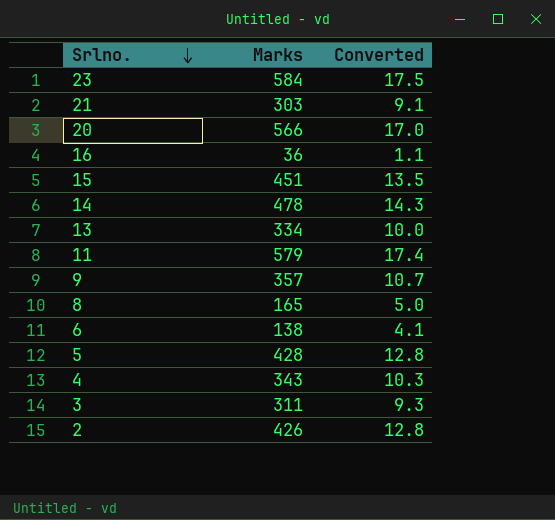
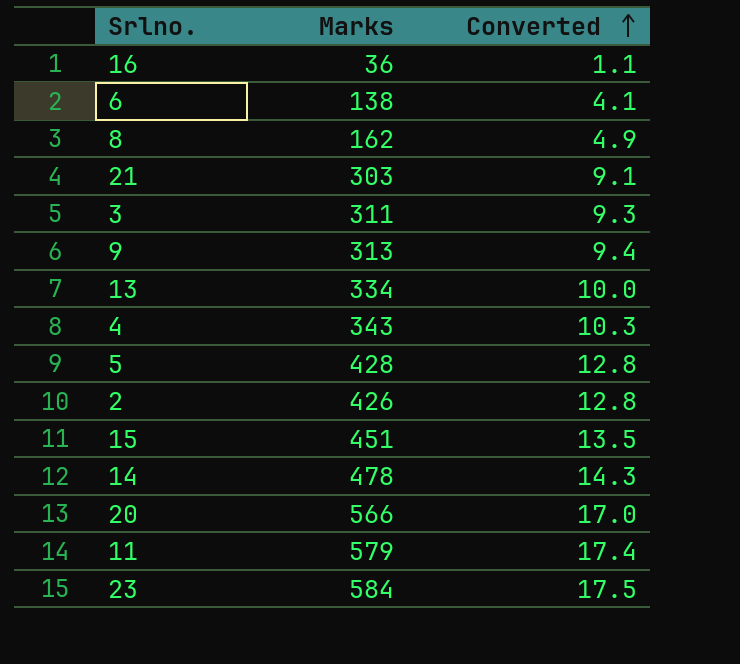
row order: Srlno. descending -> Converted ascending
8 | Marks: 165 -> 162
8 | Converted: 5.0 -> 4.9
9 | Marks: 357 -> 313
9 | Converted: 10.7 -> 9.4

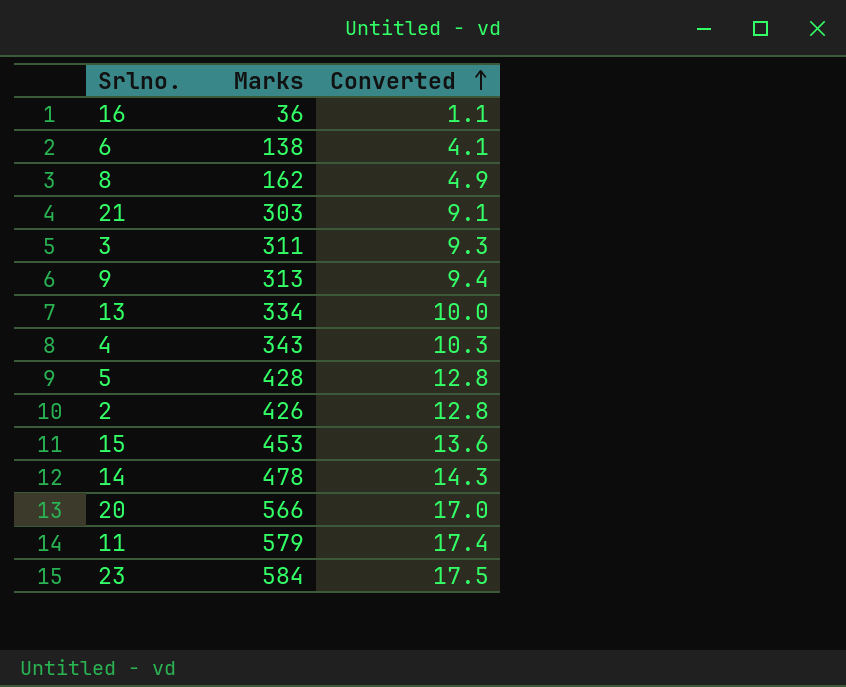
15 | Marks: 451 -> 453
15 | Converted: 13.5 -> 13.6

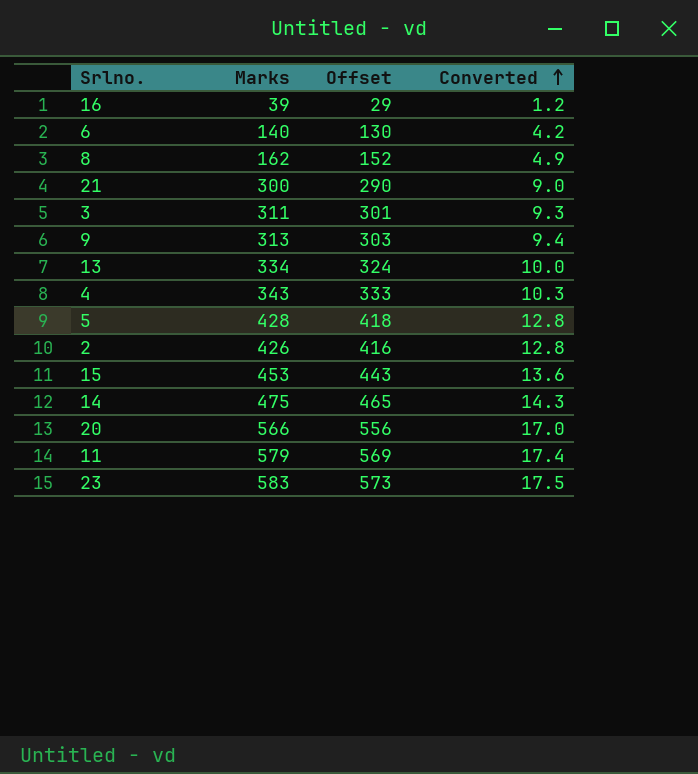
column Offset | formula: none -> [Marks] - 10
16 | Marks: 36 -> 39
16 | Converted: 1.1 -> 1.2
6 | Marks: 138 -> 140
6 | Converted: 4.1 -> 4.2
21 | Marks: 303 -> 300
21 | Converted: 9.1 -> 9.0
14 | Marks: 478 -> 475
23 | Marks: 584 -> 583

